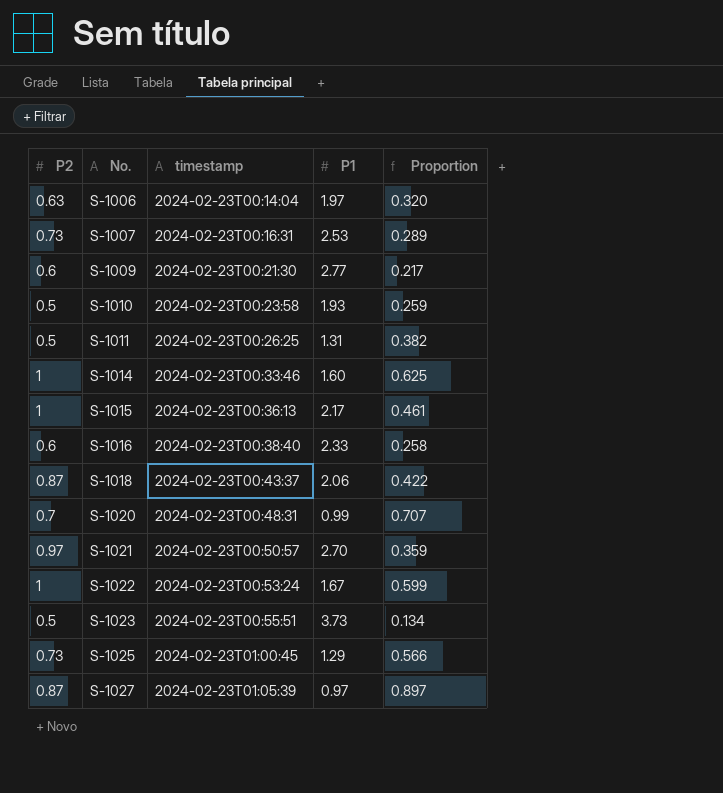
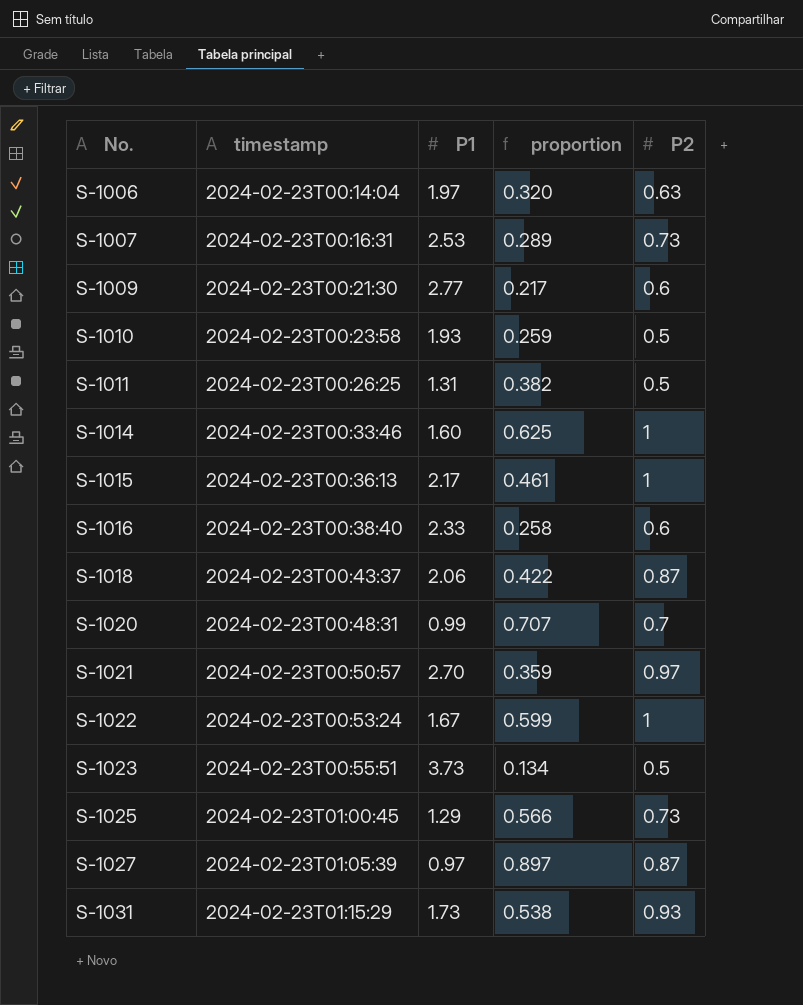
column name: Proportion -> proportion
column P2 | position: 1 -> 5
row S-1031: none -> 2024-02-23T01:15:29 | 1.73 | 0.538 | 0.93

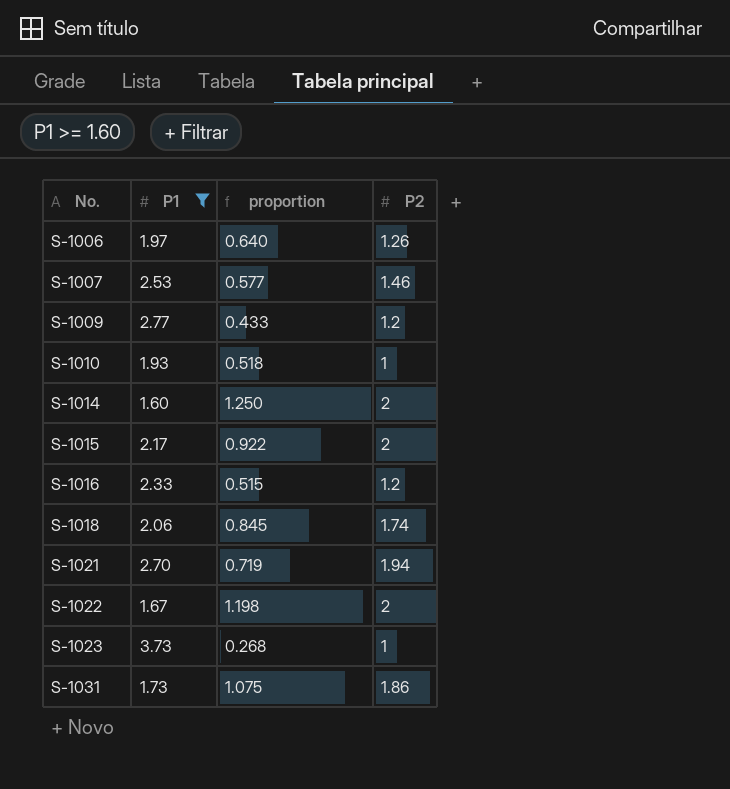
filter: none -> P1 >= 1.60
column timestamp | position: 2 -> none
S-1006 | proportion: 0.320 -> 0.640
S-1006 | P2: 0.63 -> 1.26
S-1007 | proportion: 0.289 -> 0.577
S-1007 | P2: 0.73 -> 1.46
S-1009 | proportion: 0.217 -> 0.433
S-1009 | P2: 0.6 -> 1.2
S-1010 | proportion: 0.259 -> 0.518
S-1010 | P2: 0.5 -> 1
S-1014 | proportion: 0.625 -> 1.250
S-1014 | P2: 1 -> 2
S-1015 | proportion: 0.461 -> 0.922
S-1015 | P2: 1 -> 2
S-1016 | proportion: 0.258 -> 0.515
S-1016 | P2: 0.6 -> 1.2
S-1018 | proportion: 0.422 -> 0.845
S-1018 | P2: 0.87 -> 1.74
S-1021 | proportion: 0.359 -> 0.719
S-1021 | P2: 0.97 -> 1.94
S-1022 | proportion: 0.599 -> 1.198
S-1022 | P2: 1 -> 2
S-1023 | proportion: 0.134 -> 0.268
S-1023 | P2: 0.5 -> 1
S-1031 | proportion: 0.538 -> 1.075
S-1031 | P2: 0.93 -> 1.86

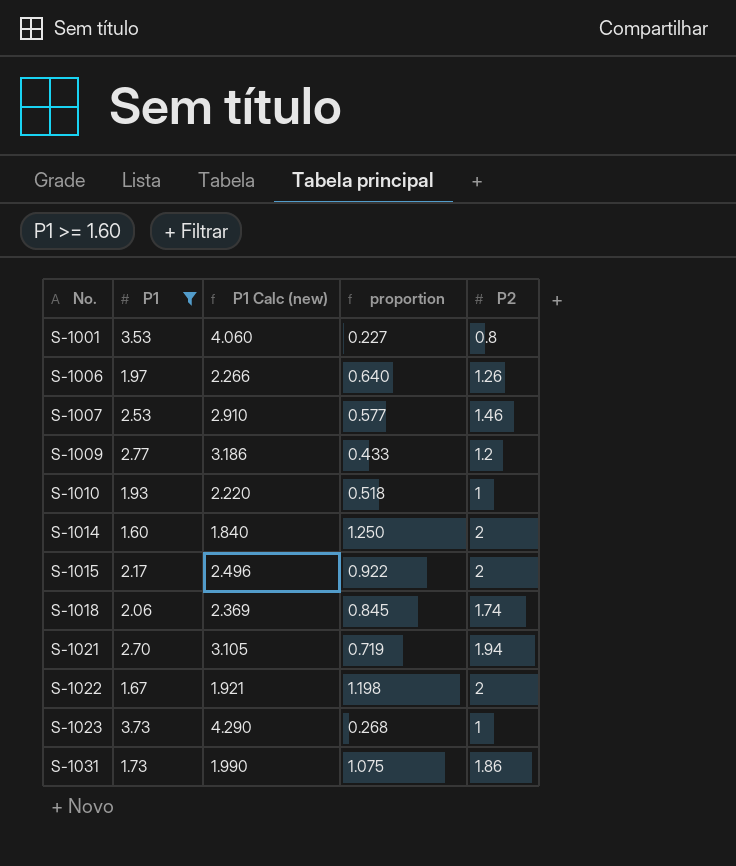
column P1 Calc (new) | formula: none -> [P1] * 1.15
row S-1016: 2.33 | 0.515 | 1.2 -> none
row S-1001: none -> 3.53 | 4.060 | 0.227 | 0.8

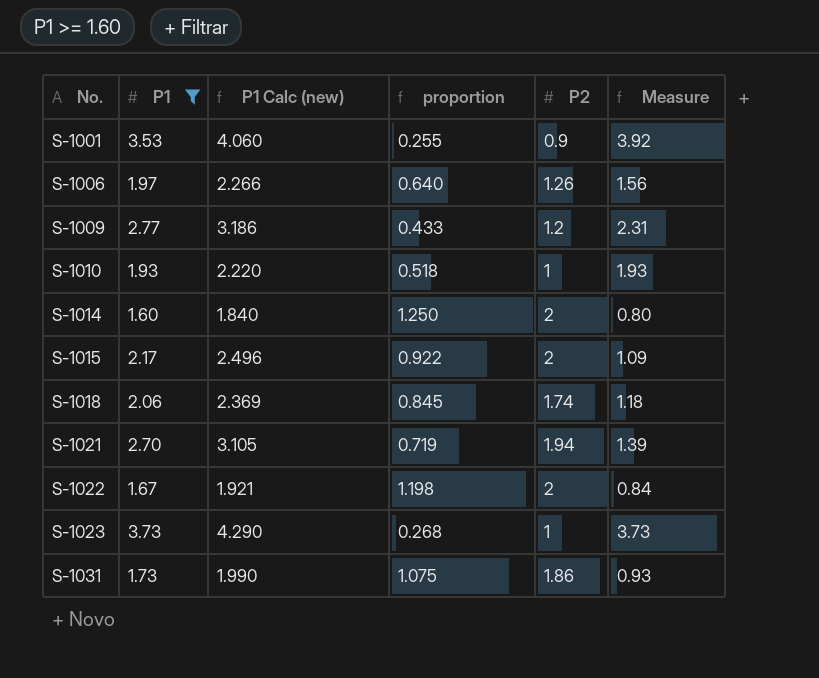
column Measure | formula: none -> [P1] / [P2]
row S-1007: 2.53 | 2.910 | 0.577 | 1.46 -> none
S-1001 | proportion: 0.227 -> 0.255
S-1001 | P2: 0.8 -> 0.9

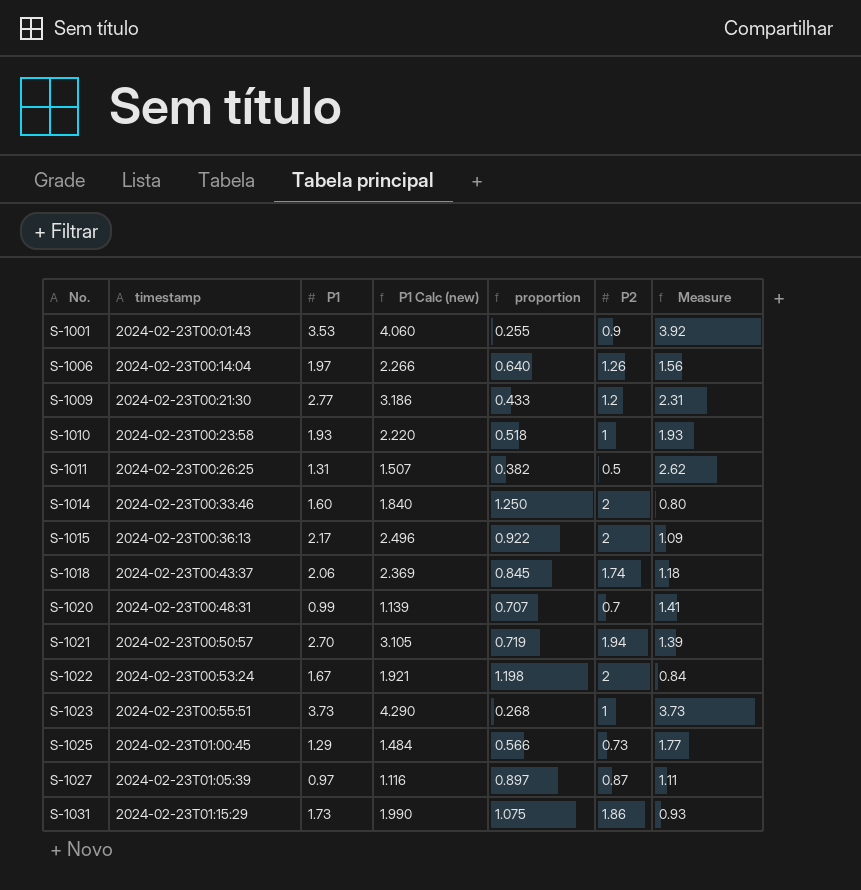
filter: P1 >= 1.60 -> none
column timestamp | position: none -> 2

